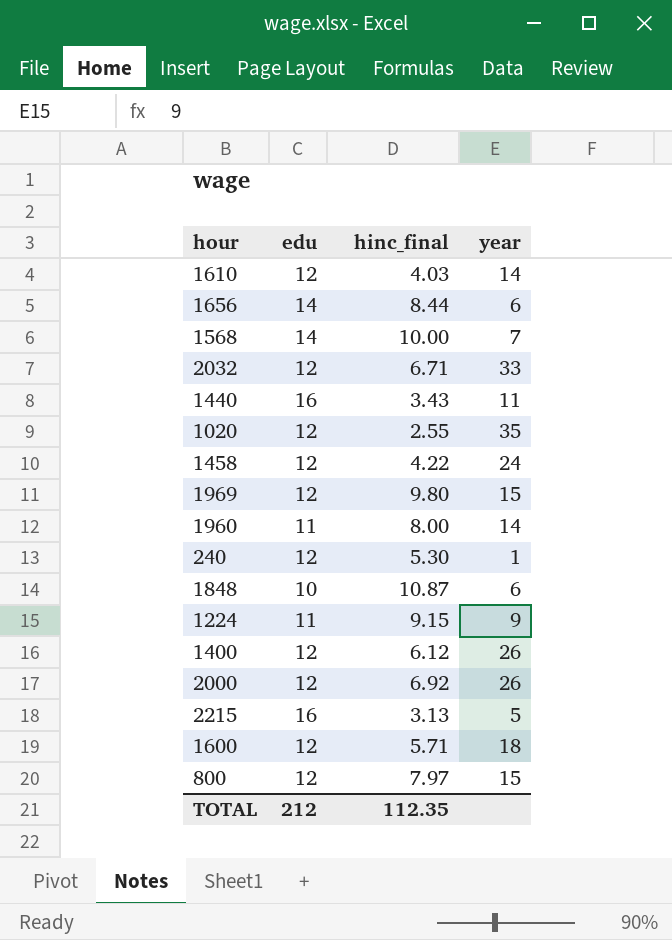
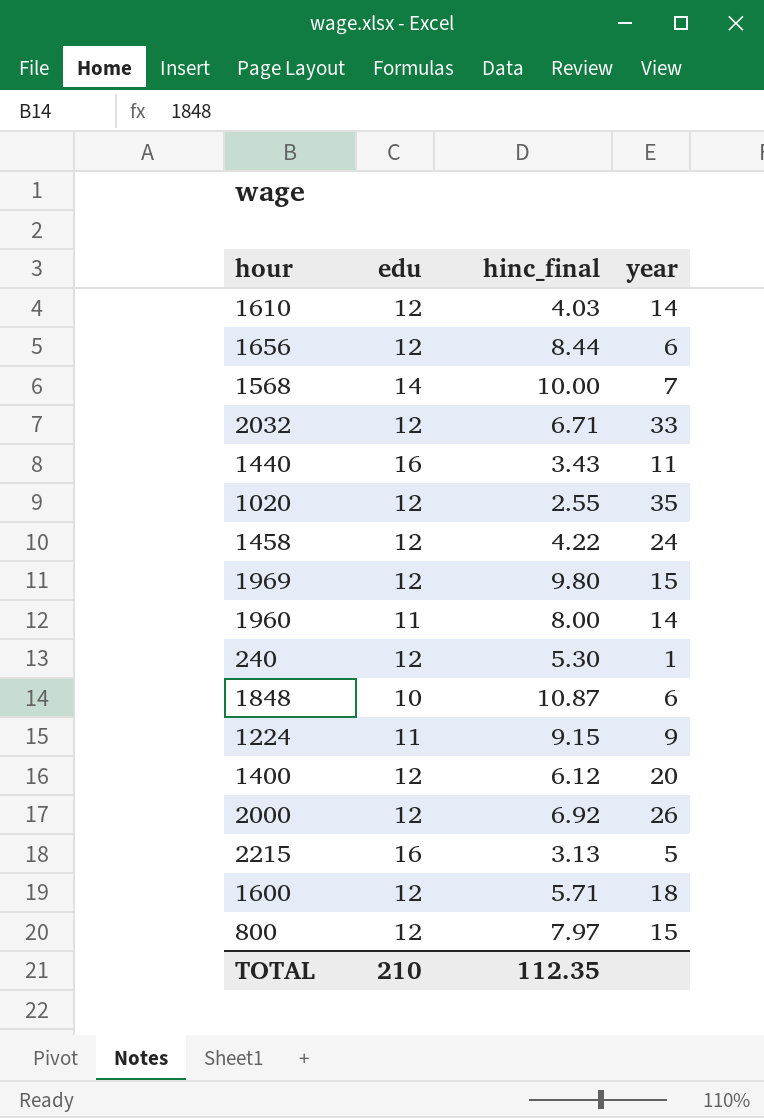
1656 | edu: 14 -> 12
1400 | year: 26 -> 20
TOTAL | edu: 212 -> 210

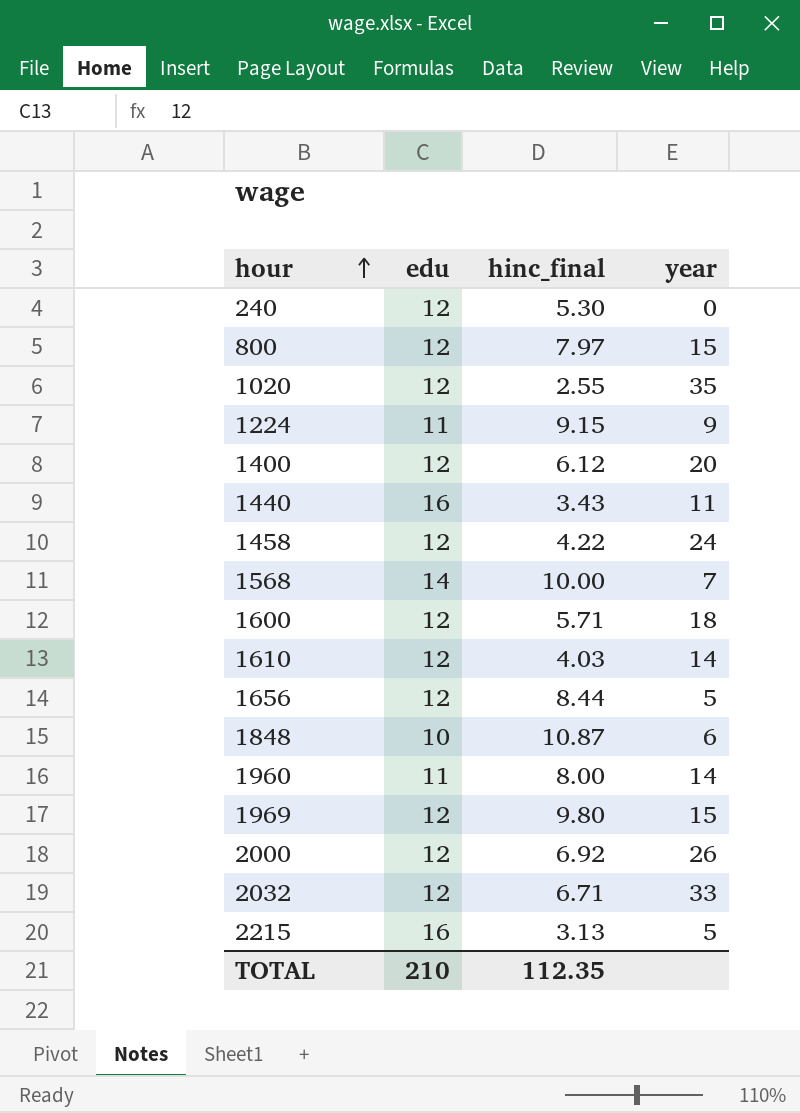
row order: none -> hour ascending
240 | year: 1 -> 0
1656 | year: 6 -> 5

